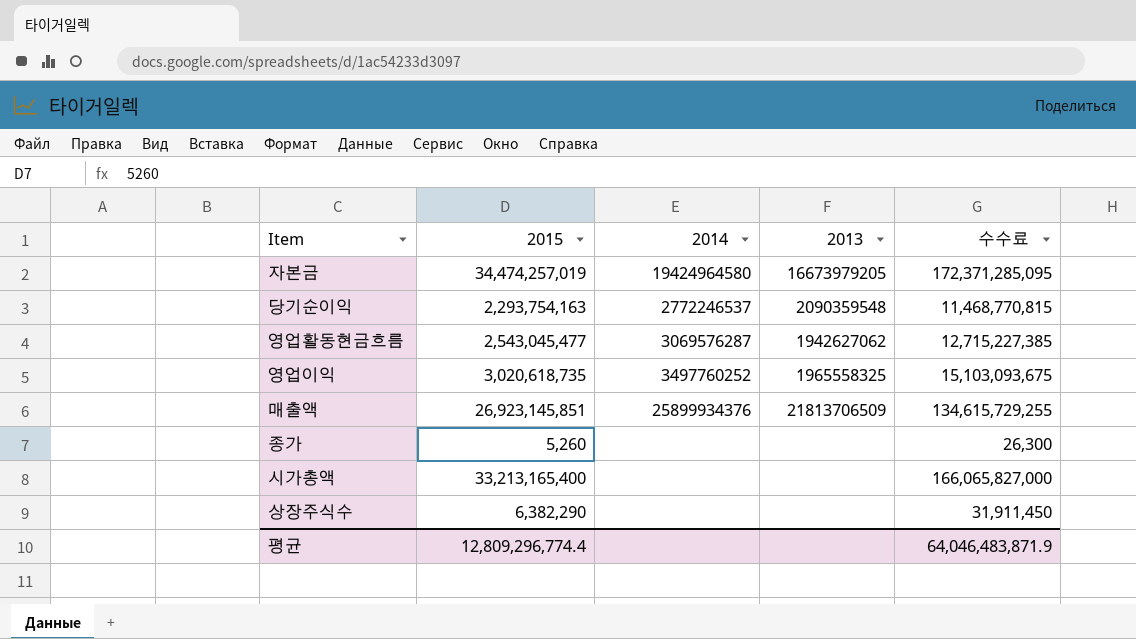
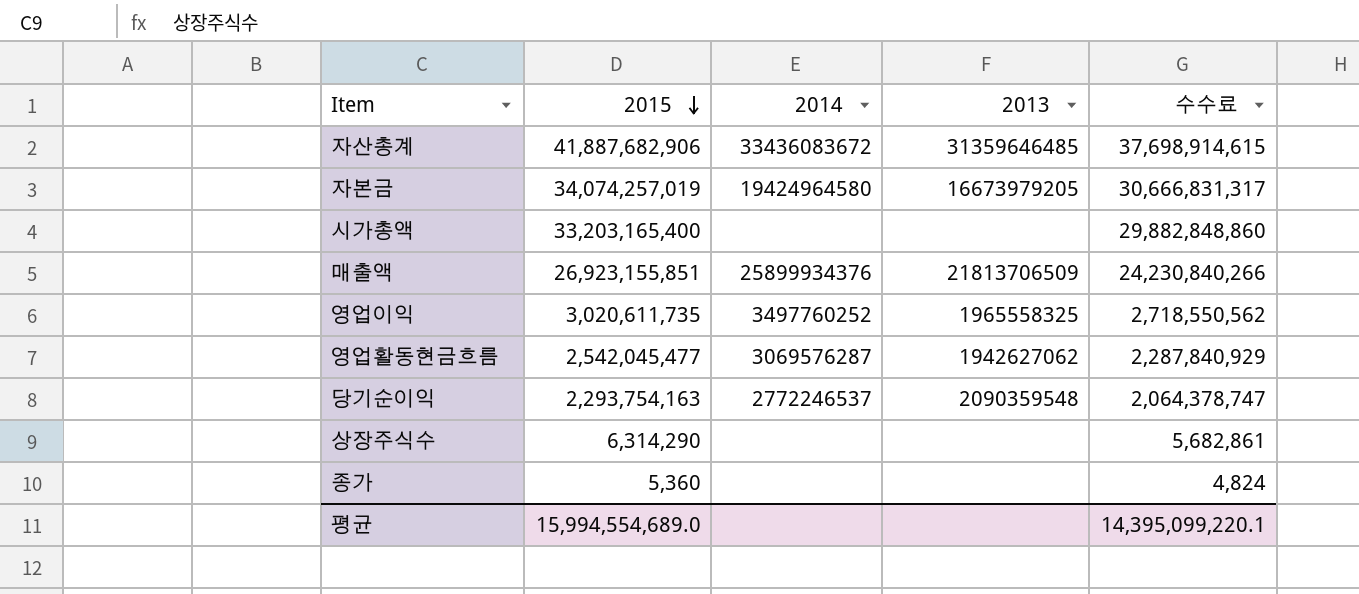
row order: none -> 2015 descending
column 수수료 | formula: [2015] * 5 -> [2015] * 0.9
row 자산총계: none -> 41,887,682,906 | 33436083672 | 31359646485 | 37,698,914,615
자본금 | 2015: 34,474,257,019 -> 34,074,257,019
시가총액 | 2015: 33,213,165,400 -> 33,203,165,400
매출액 | 2015: 26,923,145,851 -> 26,923,155,851
영업이익 | 2015: 3,020,618,735 -> 3,020,611,735
영업활동현금흐름 | 2015: 2,543,045,477 -> 2,542,045,477
상장주식수 | 2015: 6,382,290 -> 6,314,290
종가 | 2015: 5,260 -> 5,360
평균 | 2015: 12,809,296,774.4 -> 15,994,554,689.0
평균 | 수수료: 64,046,483,871.9 -> 14,395,099,220.1

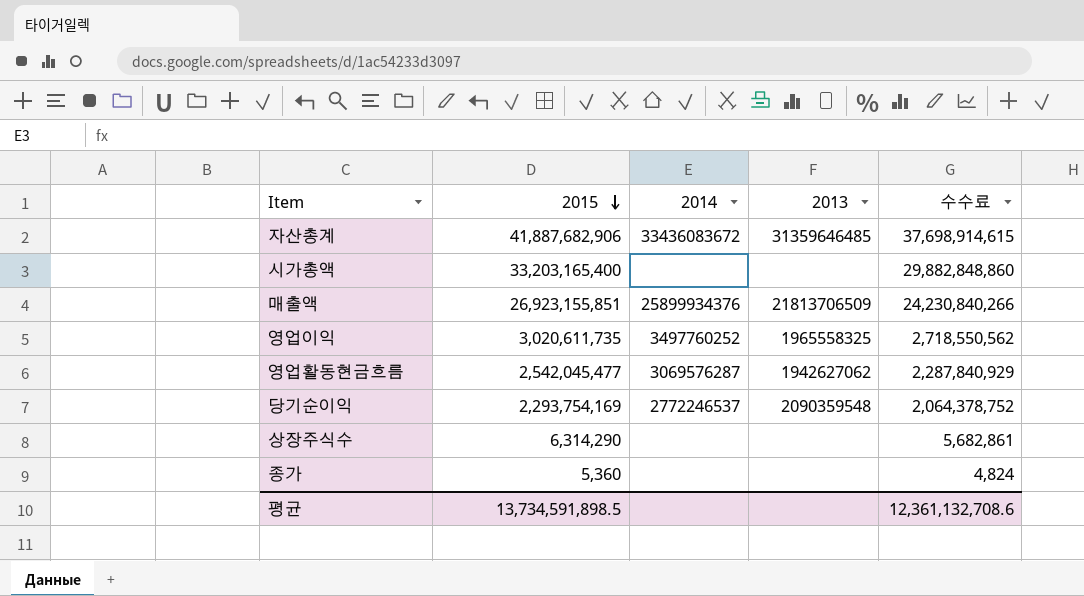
row 자본금: 34,074,257,019 | 19424964580 | 16673979205 | 30,666,831,317 -> none
당기순이익 | 2015: 2,293,754,163 -> 2,293,754,169
당기순이익 | 수수료: 2,064,378,747 -> 2,064,378,752
평균 | 2015: 15,994,554,689.0 -> 13,734,591,898.5
평균 | 수수료: 14,395,099,220.1 -> 12,361,132,708.6

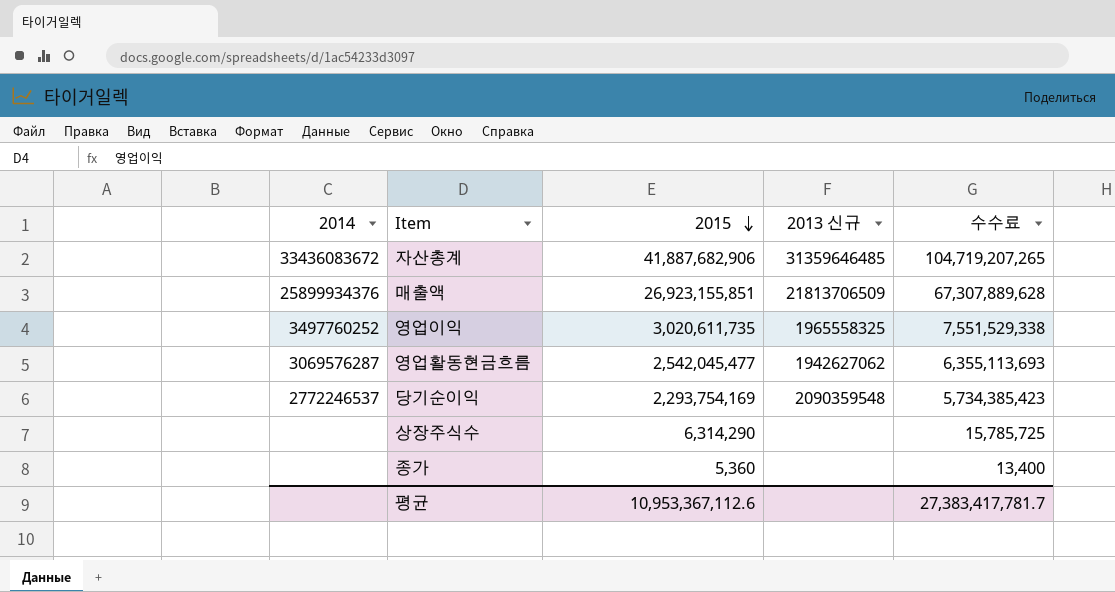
column 2014 | position: 3 -> 1
column name: 2013 -> 2013 신규
column 수수료 | formula: [2015] * 0.9 -> [2015] * 2.5
row 시가총액: 33,203,165,400 | none | none | 29,882,848,860 -> none
평균 | 2015: 13,734,591,898.5 -> 10,953,367,112.6
평균 | 수수료: 12,361,132,708.6 -> 27,383,417,781.7

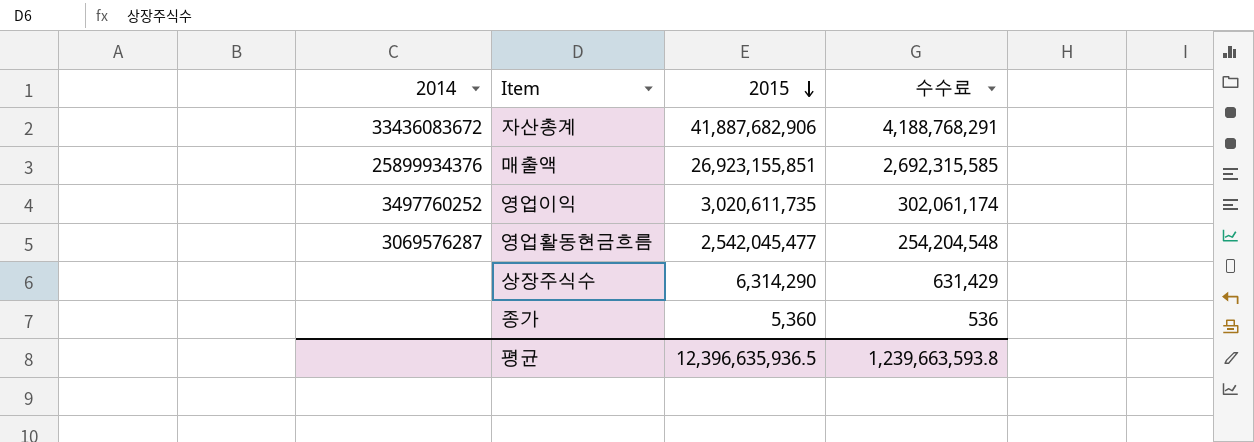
column 2013 신규 | position: 4 -> none
column 수수료 | formula: [2015] * 2.5 -> [2015] * 0.1
row 당기순이익: 2772246537 | 2,293,754,169 | 2090359548 | 5,734,385,423 -> none
평균 | 2015: 10,953,367,112.6 -> 12,396,635,936.5
평균 | 수수료: 27,383,417,781.7 -> 1,239,663,593.8

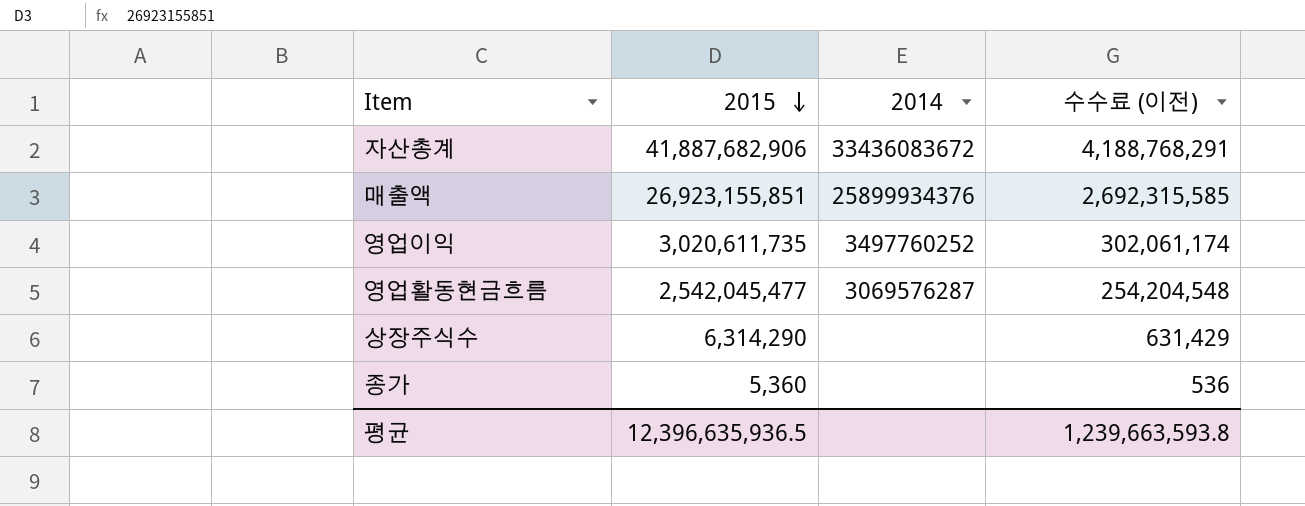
column 2014 | position: 1 -> 3
column name: 수수료 -> 수수료 (이전)

